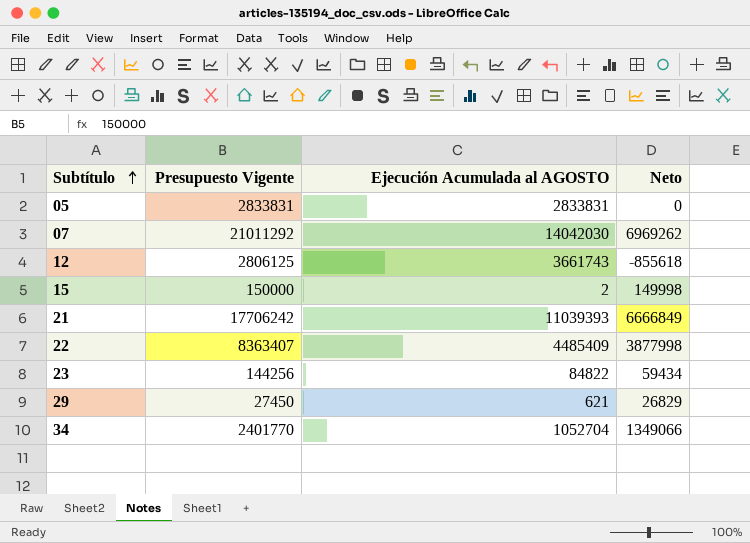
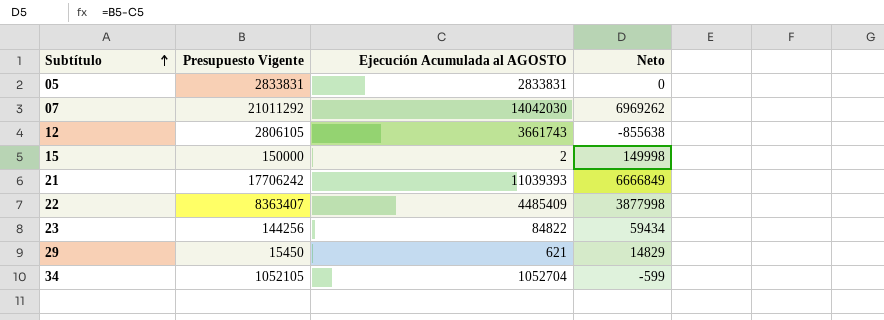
12 | Presupuesto Vigente: 2806125 -> 2806105
12 | Neto: -855618 -> -855638
29 | Presupuesto Vigente: 27450 -> 15450
29 | Neto: 26829 -> 14829
34 | Presupuesto Vigente: 2401770 -> 1052105
34 | Neto: 1349066 -> -599

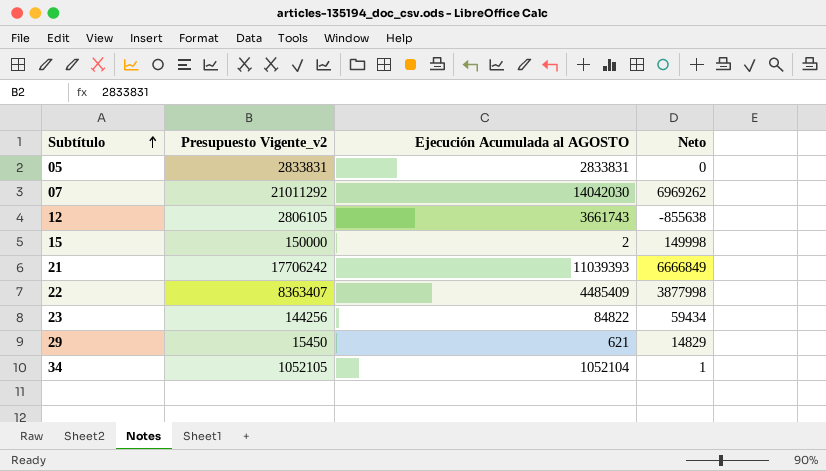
column name: Presupuesto Vigente -> Presupuesto Vigente_v2
34 | Ejecución Acumulada al AGOSTO: 1052704 -> 1052104
34 | Neto: -599 -> 1

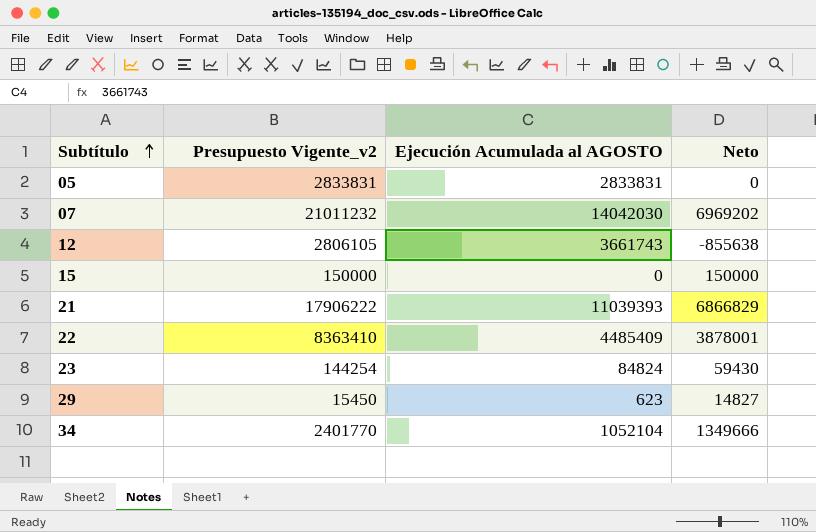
07 | Presupuesto Vigente_v2: 21011292 -> 21011232
07 | Neto: 6969262 -> 6969202
15 | Ejecución Acumulada al AGOSTO: 2 -> 0
15 | Neto: 149998 -> 150000
21 | Presupuesto Vigente_v2: 17706242 -> 17906222
21 | Neto: 6666849 -> 6866829
22 | Presupuesto Vigente_v2: 8363407 -> 8363410
22 | Neto: 3877998 -> 3878001
23 | Presupuesto Vigente_v2: 144256 -> 144254
23 | Ejecución Acumulada al AGOSTO: 84822 -> 84824
23 | Neto: 59434 -> 59430
29 | Ejecución Acumulada al AGOSTO: 621 -> 623
29 | Neto: 14829 -> 14827
34 | Presupuesto Vigente_v2: 1052105 -> 2401770
34 | Neto: 1 -> 1349666

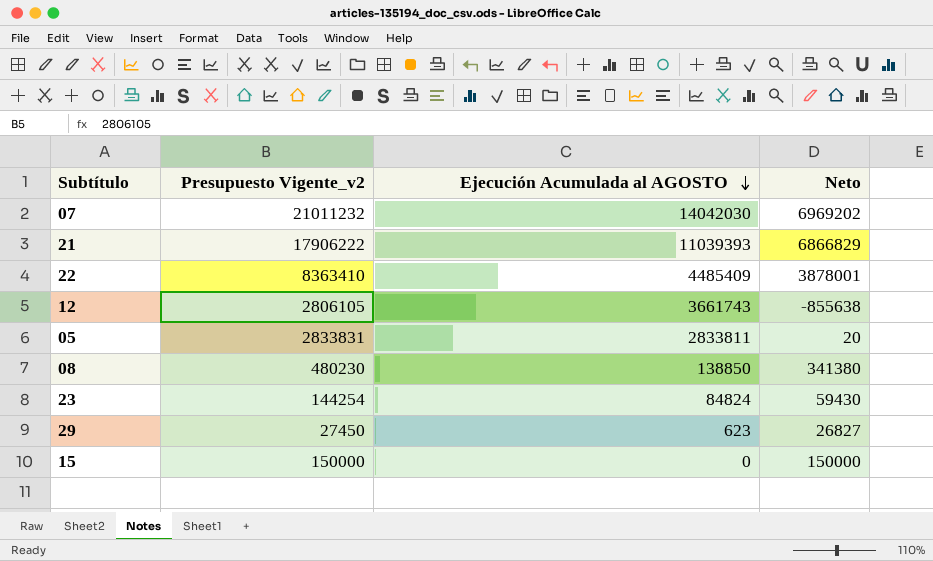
row order: Subtítulo ascending -> Ejecución Acumulada al AGOSTO descending
row 34: 2401770 | 1052104 | 1349666 -> none
05 | Ejecución Acumulada al AGOSTO: 2833831 -> 2833811
05 | Neto: 0 -> 20
row 08: none -> 480230 | 138850 | 341380
29 | Presupuesto Vigente_v2: 15450 -> 27450
29 | Neto: 14827 -> 26827

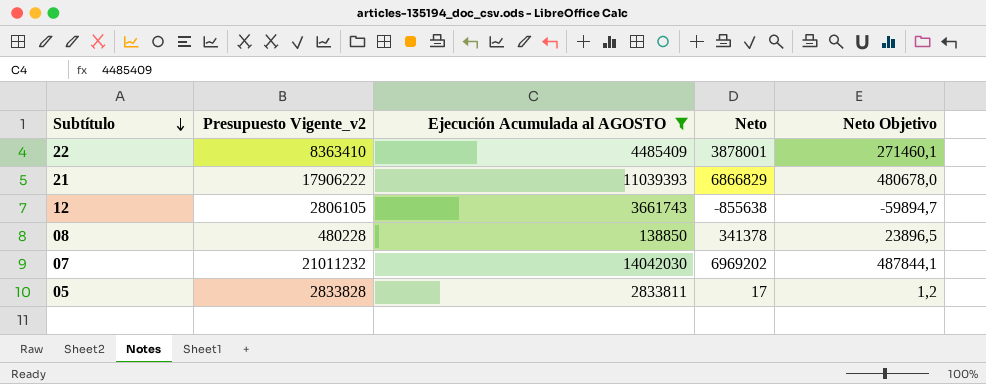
filter: none -> Ejecución Acumulada al AGOSTO >= 138850
row order: Ejecución Acumulada al AGOSTO descending -> Subtítulo descending
column Neto Objetivo | formula: none -> [Neto] * 0,07
08 | Presupuesto Vigente_v2: 480230 -> 480228
08 | Neto: 341380 -> 341378
05 | Presupuesto Vigente_v2: 2833831 -> 2833828
05 | Neto: 20 -> 17

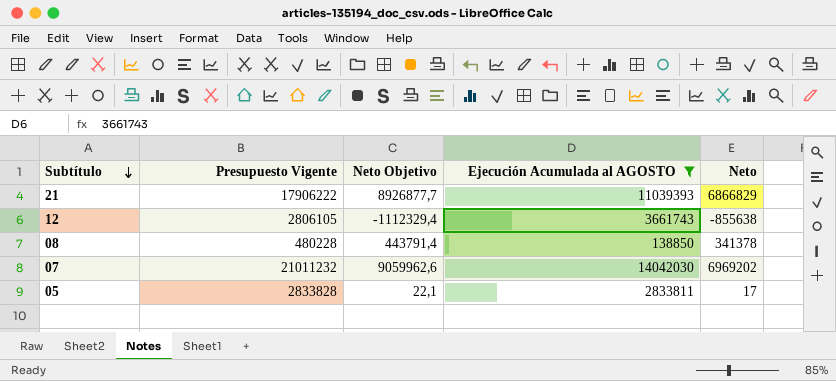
column name: Presupuesto Vigente_v2 -> Presupuesto Vigente
column Neto Objetivo | formula: [Neto] * 0,07 -> [Neto] * 1,3
column Neto Objetivo | position: 5 -> 3
row 22: 8363410 | 4485409 | 3878001 | 271460,1 -> none

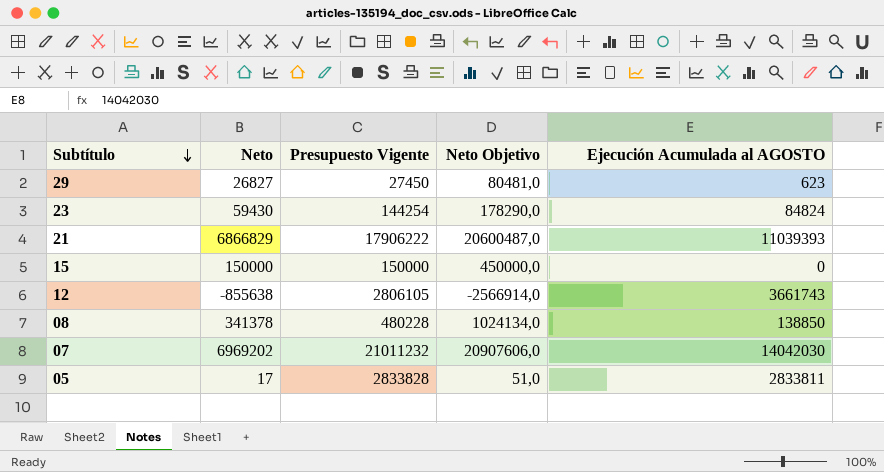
filter: Ejecución Acumulada al AGOSTO >= 138850 -> none
column Neto | position: 5 -> 2
column Neto Objetivo | formula: [Neto] * 1,3 -> [Neto] * 3

